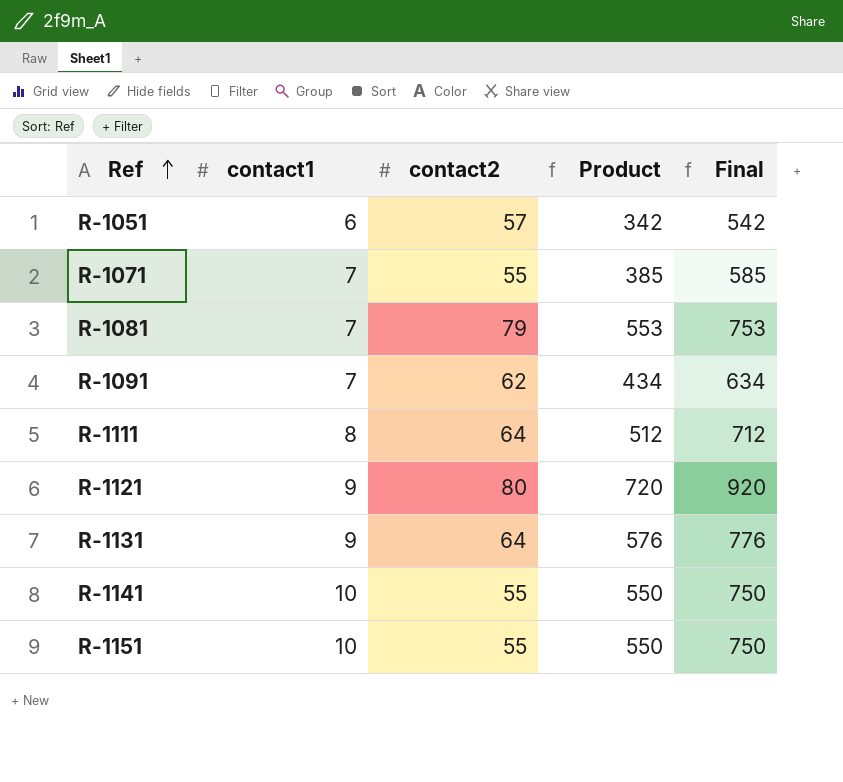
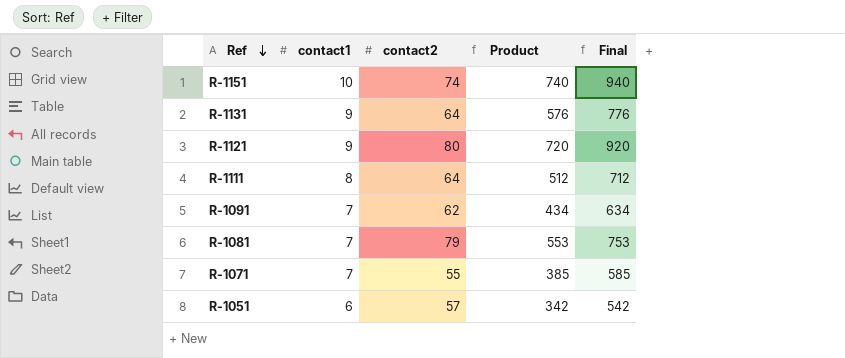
row order: Ref ascending -> Ref descending
row R-1141: 10 | 55 | 550 | 750 -> none
R-1151 | contact2: 55 -> 74
R-1151 | Product: 550 -> 740
R-1151 | Final: 750 -> 940

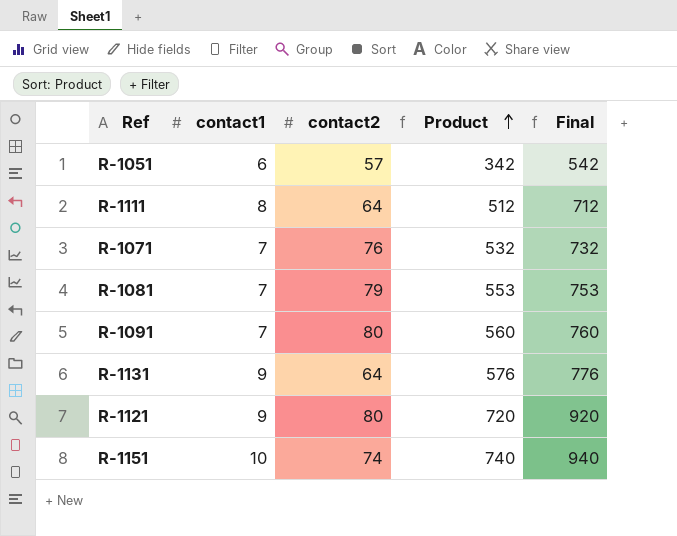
row order: Ref descending -> Product ascending
R-1071 | contact2: 55 -> 76
R-1071 | Product: 385 -> 532
R-1071 | Final: 585 -> 732
R-1091 | contact2: 62 -> 80
R-1091 | Product: 434 -> 560
R-1091 | Final: 634 -> 760

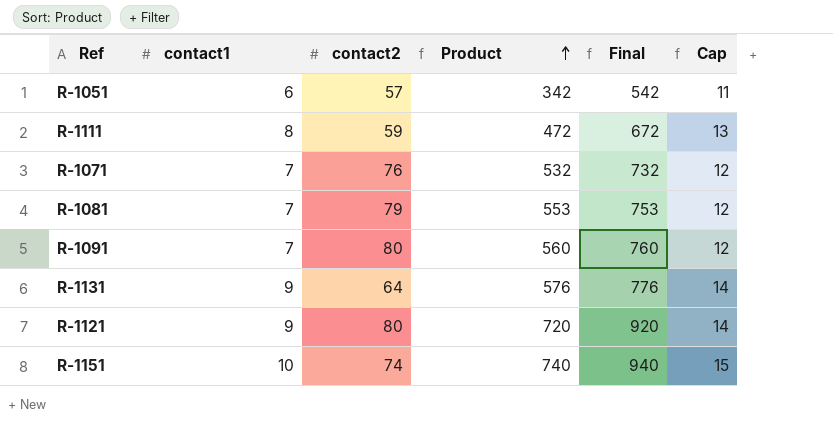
column Cap | formula: none -> [contact1] + 5
R-1111 | contact2: 64 -> 59
R-1111 | Product: 512 -> 472
R-1111 | Final: 712 -> 672

